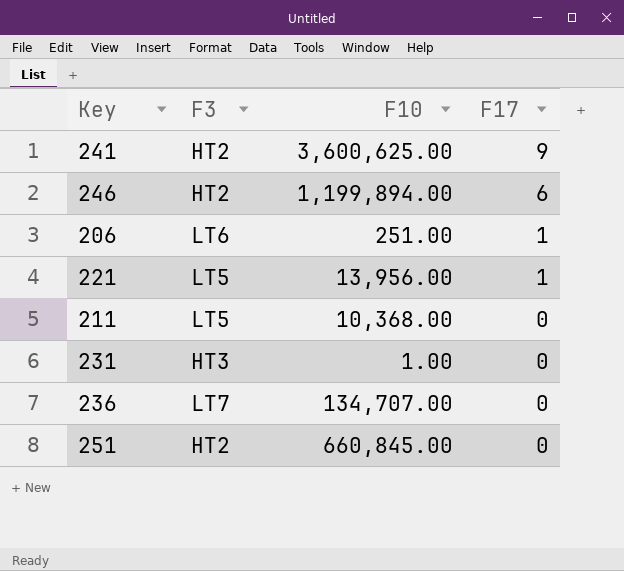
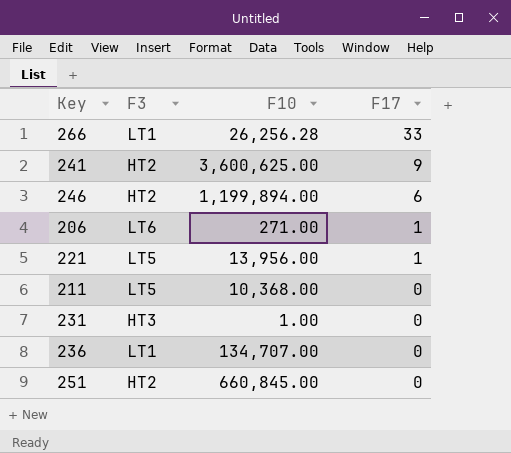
row 266: none -> LT1 | 26,256.28 | 33
206 | F10: 251.00 -> 271.00
236 | F3: LT7 -> LT1

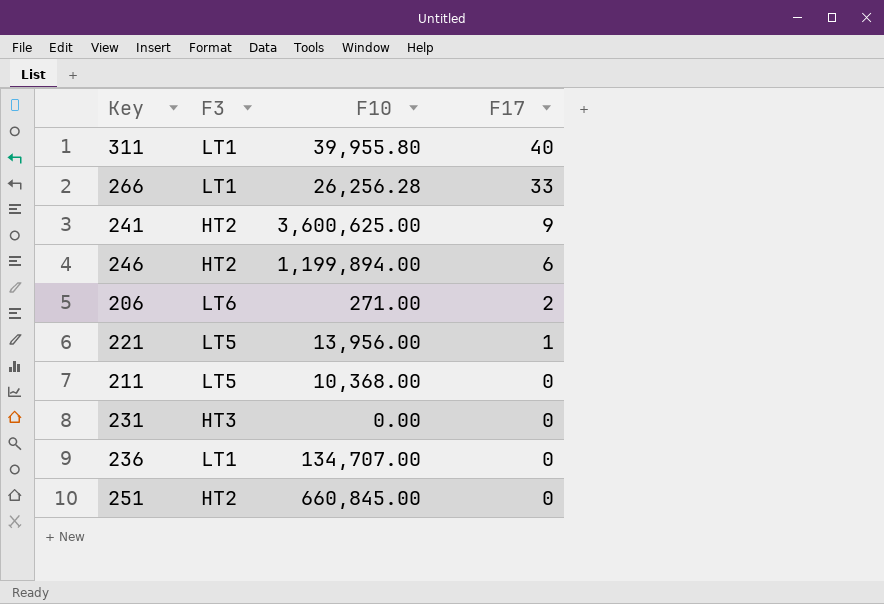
row 311: none -> LT1 | 39,955.80 | 40
206 | F17: 1 -> 2
231 | F10: 1.00 -> 0.00

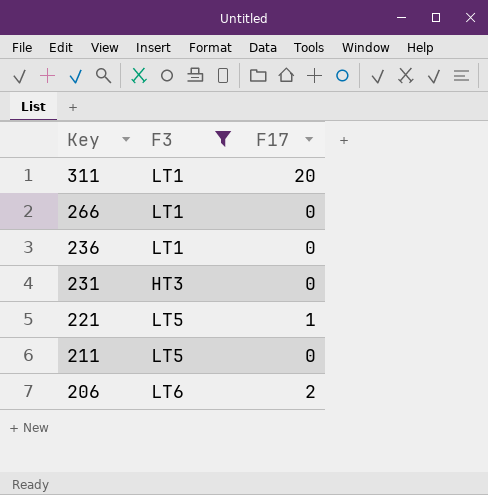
filter: none -> F3 != HT2
row order: F17 descending -> Key descending
column F10 | position: 3 -> none
311 | F17: 40 -> 20
266 | F17: 33 -> 0

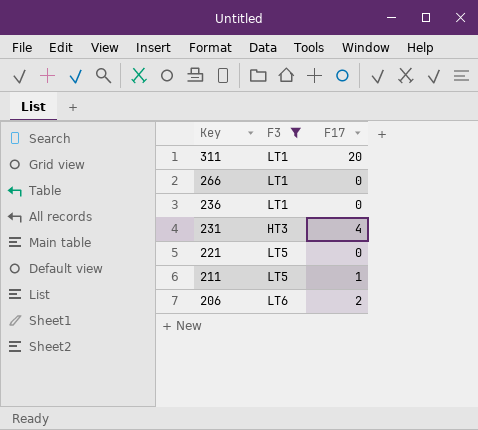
231 | F17: 0 -> 4
221 | F17: 1 -> 0
211 | F17: 0 -> 1

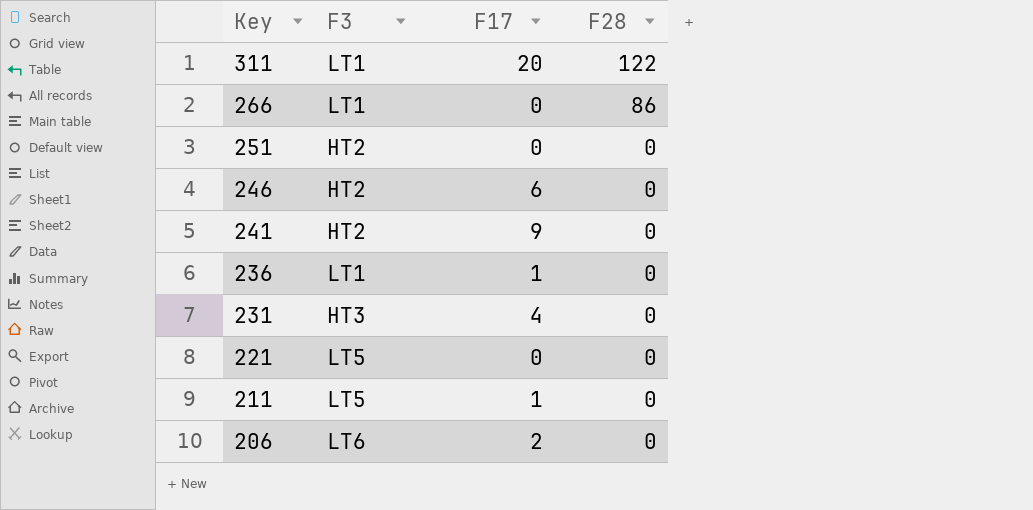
filter: F3 != HT2 -> none
column F28 | position: none -> 4
236 | F17: 0 -> 1

